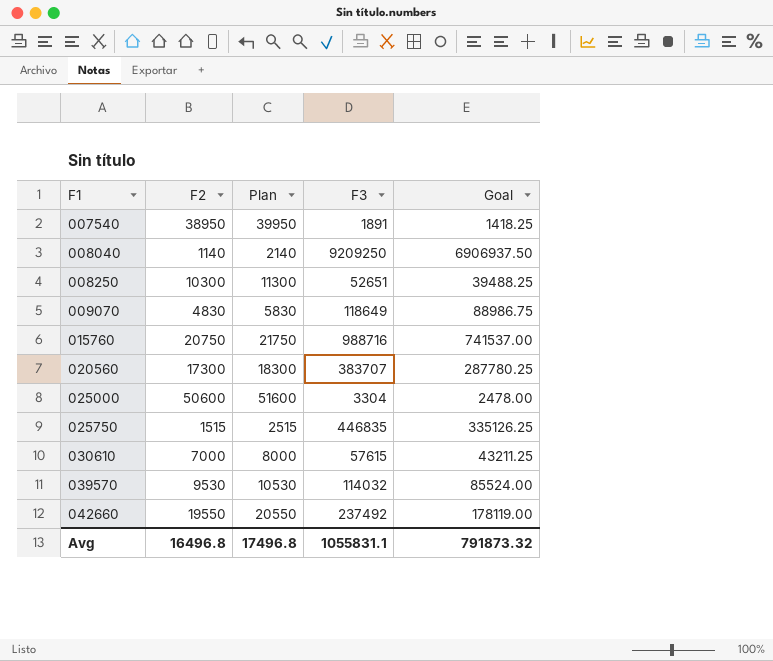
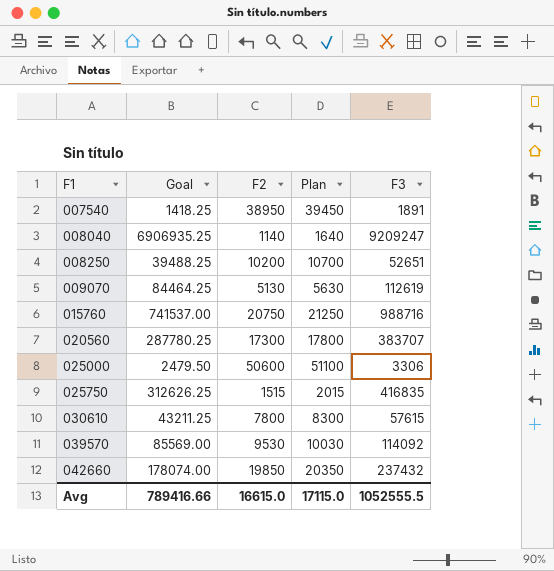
column Goal | position: 5 -> 2
column Plan | formula: [F2] + 1000 -> [F2] + 500
008040 | Goal: 6906937.50 -> 6906935.25
008040 | F3: 9209250 -> 9209247
008250 | F2: 10300 -> 10200
009070 | Goal: 88986.75 -> 84464.25
009070 | F2: 4830 -> 5130
009070 | F3: 118649 -> 112619
025000 | Goal: 2478.00 -> 2479.50
025000 | F3: 3304 -> 3306
025750 | Goal: 335126.25 -> 312626.25
025750 | F3: 446835 -> 416835
030610 | F2: 7000 -> 7800
039570 | Goal: 85524.00 -> 85569.00
039570 | F3: 114032 -> 114092
042660 | Goal: 178119.00 -> 178074.00
042660 | F2: 19550 -> 19850
042660 | F3: 237492 -> 237432
Avg | Goal: 791873.32 -> 789416.66
Avg | F2: 16496.8 -> 16615.0
Avg | Plan: 17496.8 -> 17115.0
Avg | F3: 1055831.1 -> 1052555.5

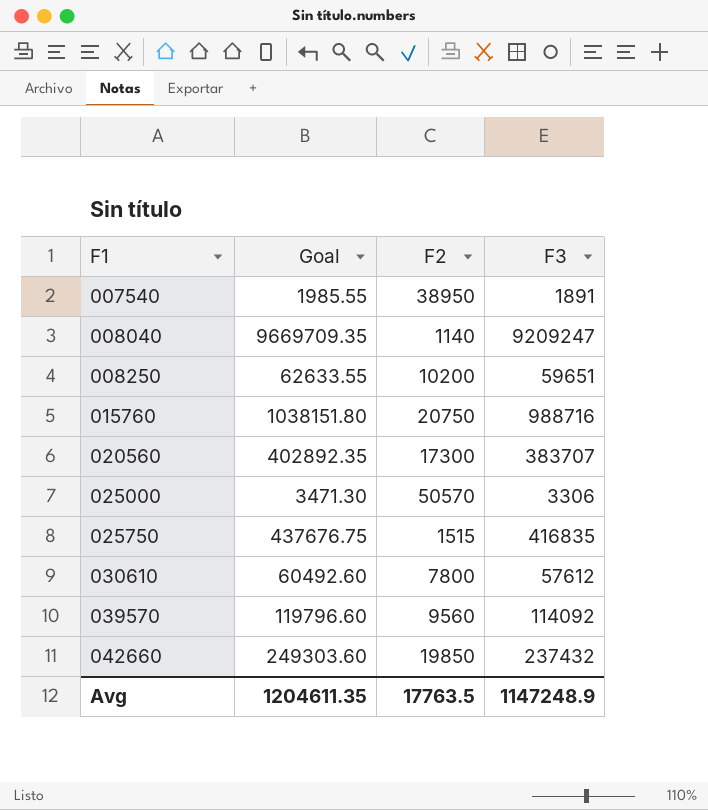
column Plan | formula: [F2] + 500 -> none
column Goal | formula: [F3] * 0.75 -> [F3] * 1.05
row 009070: 84464.25 | 5130 | 5630 | 112619 -> none
008250 | F3: 52651 -> 59651
025000 | F2: 50600 -> 50570
030610 | F3: 57615 -> 57612
039570 | F2: 9530 -> 9560
Avg | Goal: 789416.66 -> 1204611.35
Avg | F2: 16615.0 -> 17763.5
Avg | F3: 1052555.5 -> 1147248.9

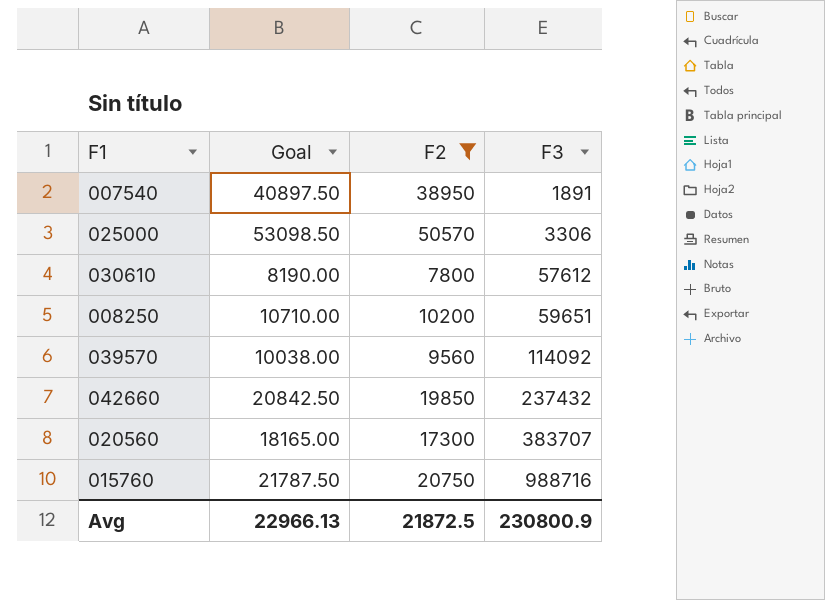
filter: none -> F2 >= 7800
row order: F1 ascending -> F3 ascending
column Goal | formula: [F3] * 1.05 -> [F2] * 1.05
Avg | Goal: 1204611.35 -> 22966.13
Avg | F2: 17763.5 -> 21872.5
Avg | F3: 1147248.9 -> 230800.9

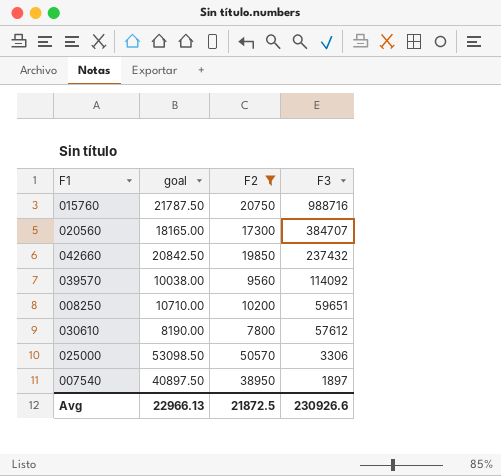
row order: F3 ascending -> F3 descending
column name: Goal -> goal
020560 | F3: 383707 -> 384707
007540 | F3: 1891 -> 1897
Avg | F3: 230800.9 -> 230926.6

